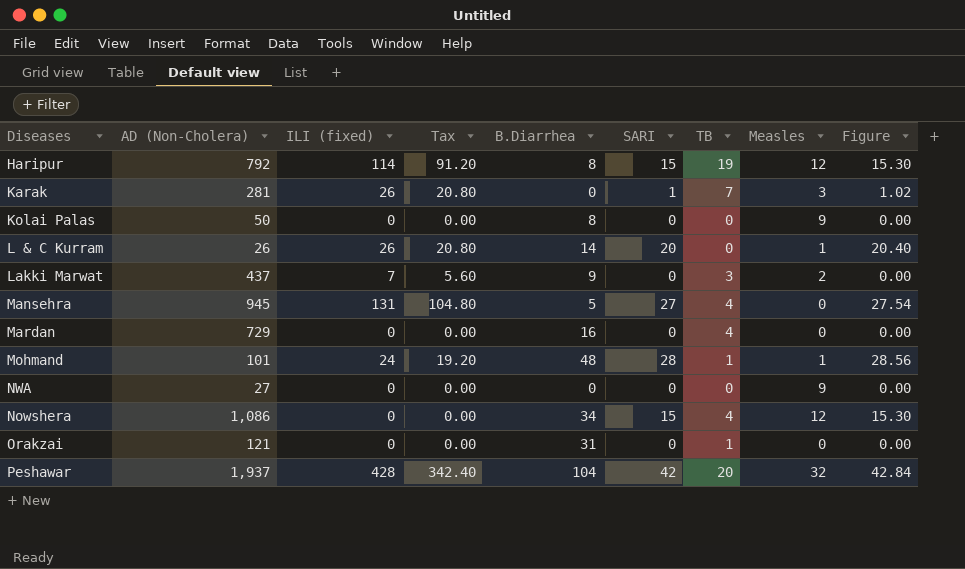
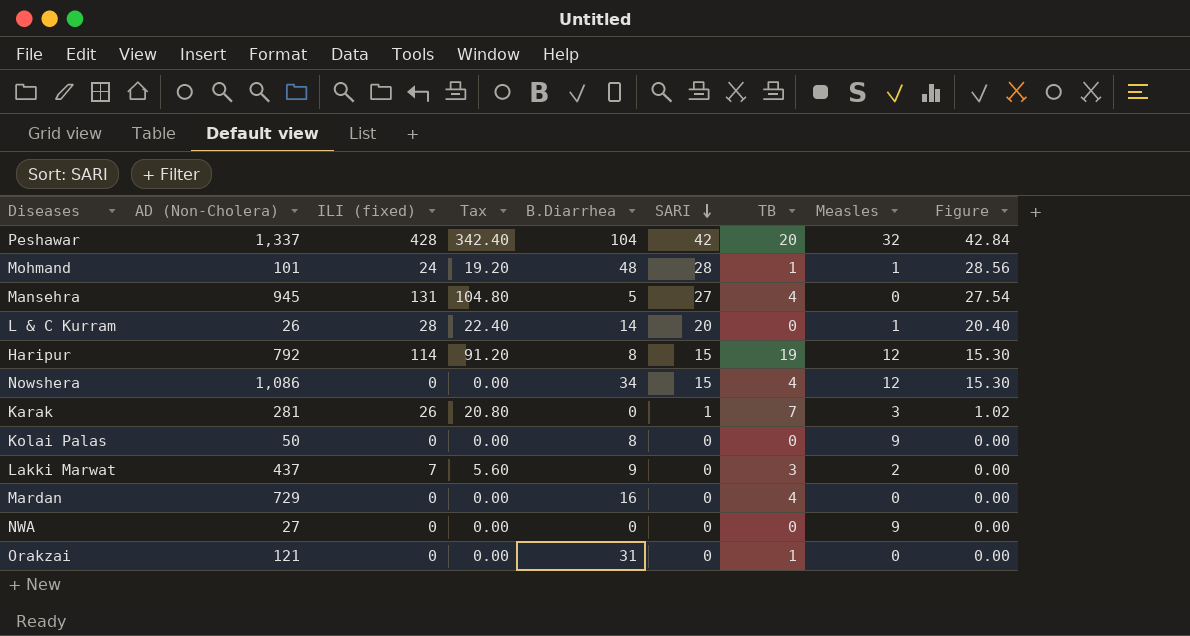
row order: none -> SARI descending
Peshawar | AD (Non-Cholera): 1,937 -> 1,337
L & C Kurram | ILI (fixed): 26 -> 28
L & C Kurram | Tax: 20.80 -> 22.40

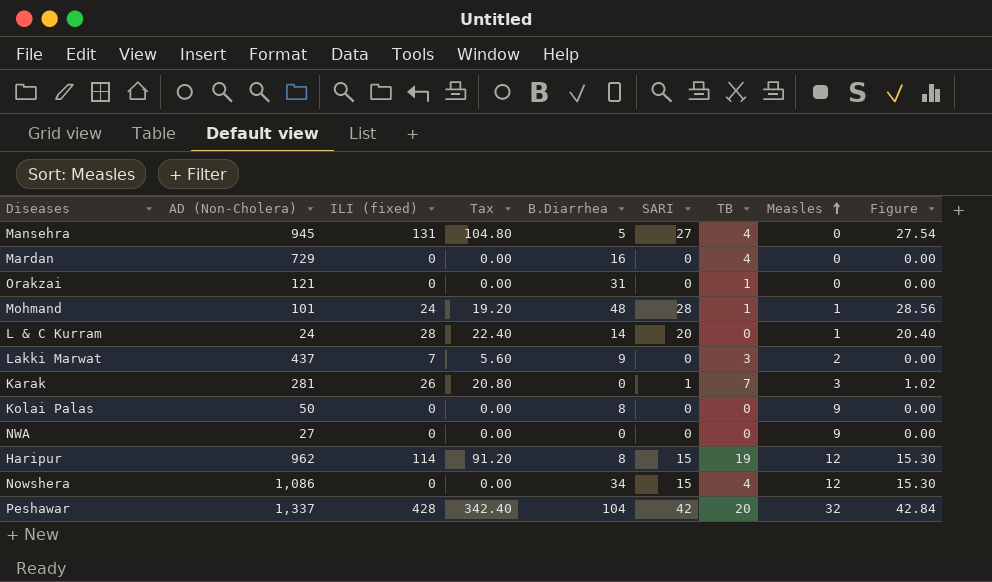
row order: SARI descending -> Measles ascending
L & C Kurram | AD (Non-Cholera): 26 -> 24
Haripur | AD (Non-Cholera): 792 -> 962

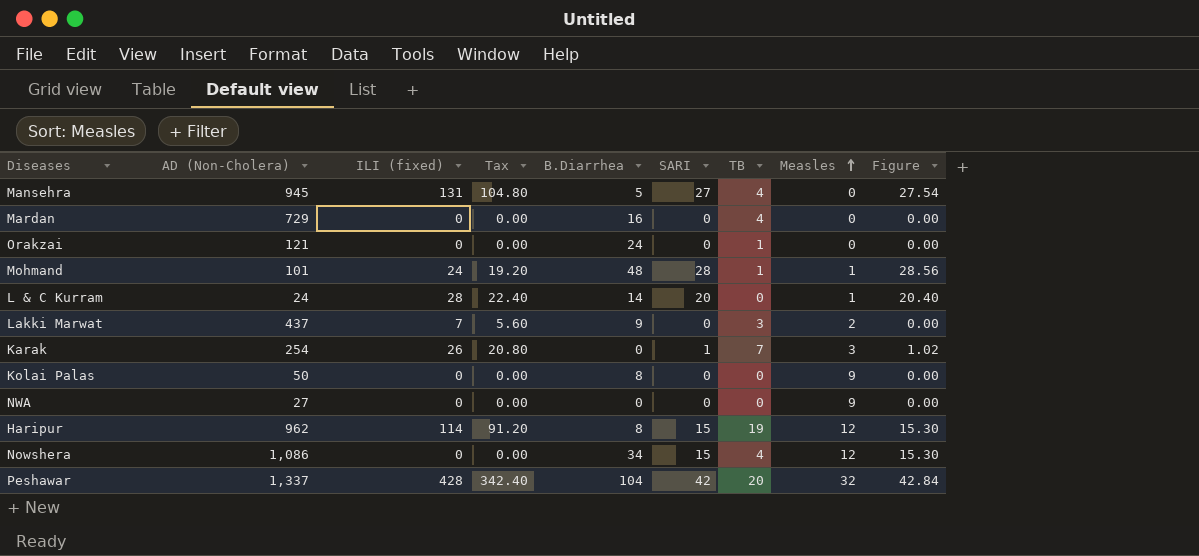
Orakzai | B.Diarrhea: 31 -> 24
Karak | AD (Non-Cholera): 281 -> 254

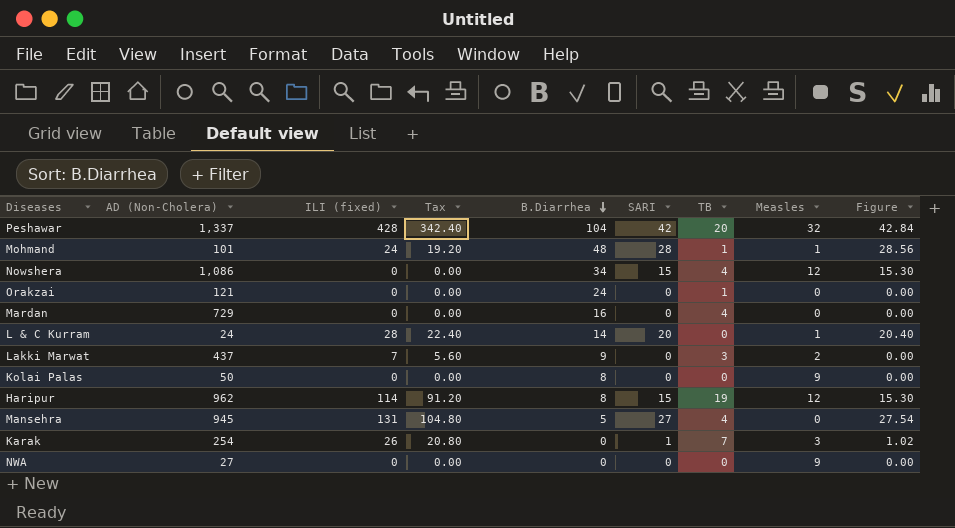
row order: Measles ascending -> B.Diarrhea descending

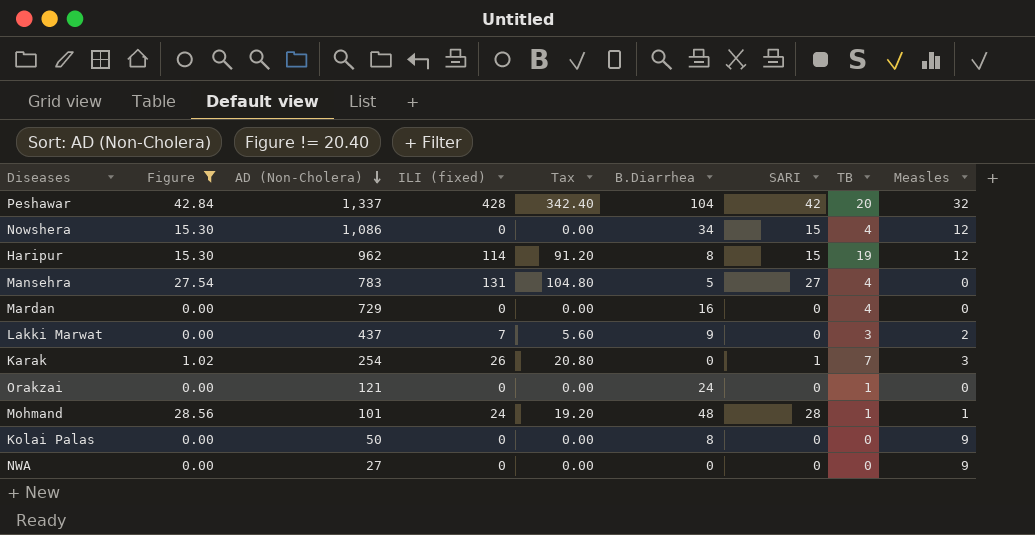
filter: none -> Figure != 20.40
row order: B.Diarrhea descending -> AD (Non-Cholera) descending
column Figure | position: 9 -> 2
Mansehra | AD (Non-Cholera): 945 -> 783

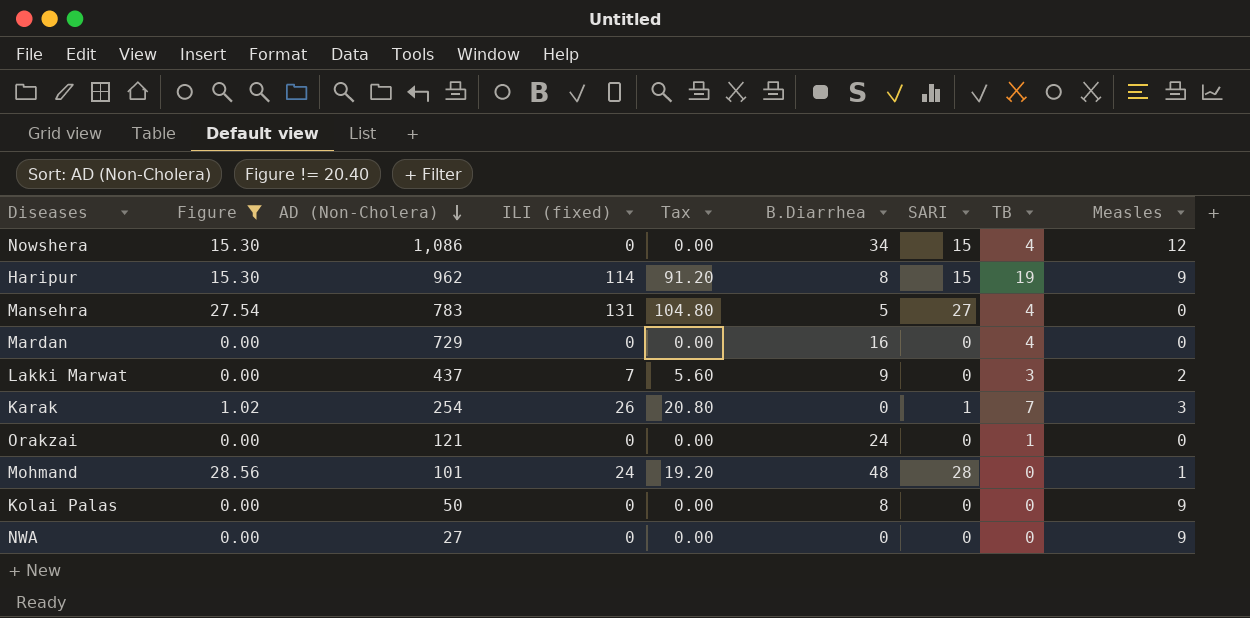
row Peshawar: 42.84 | 1,337 | 428 | 342.40 | 104 | 42 | 20 | 32 -> none
Haripur | Measles: 12 -> 9
Mohmand | TB: 1 -> 0

